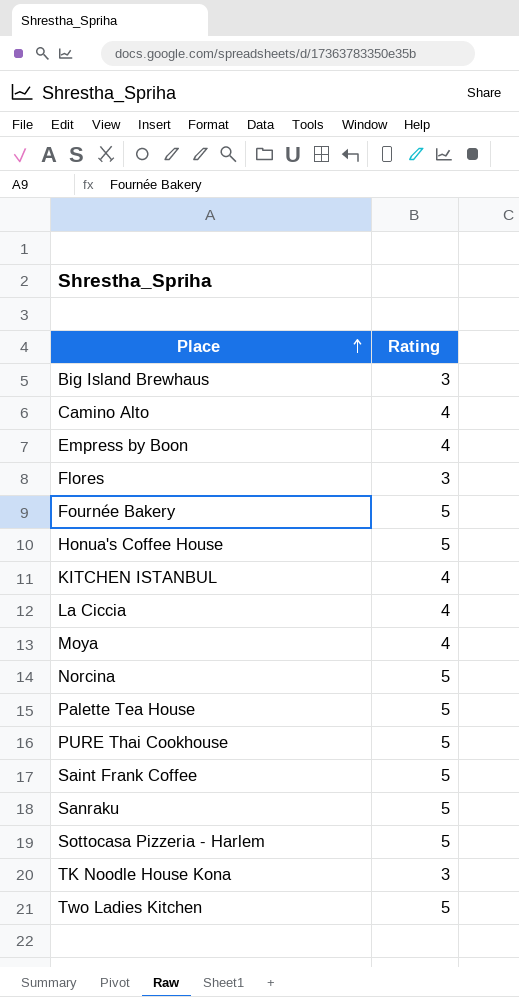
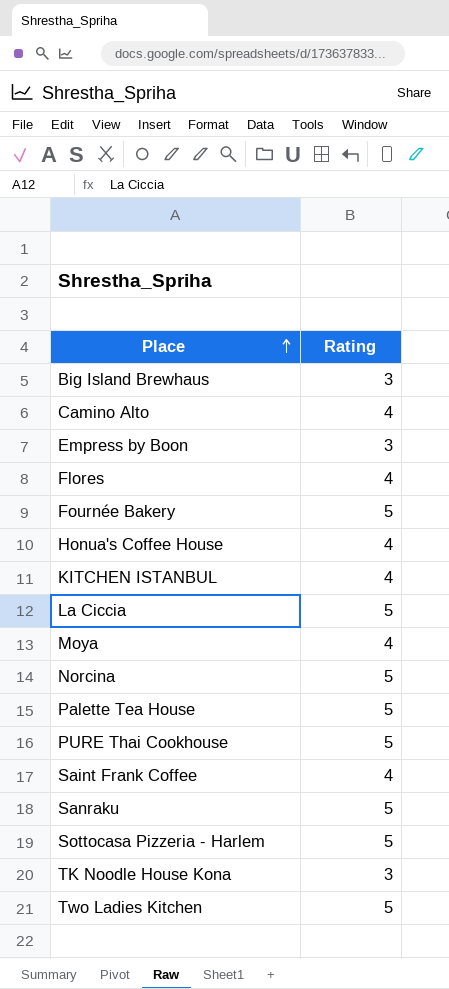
Empress by Boon | Rating: 4 -> 3
Flores | Rating: 3 -> 4
Honua's Coffee House | Rating: 5 -> 4
La Ciccia | Rating: 4 -> 5
Saint Frank Coffee | Rating: 5 -> 4

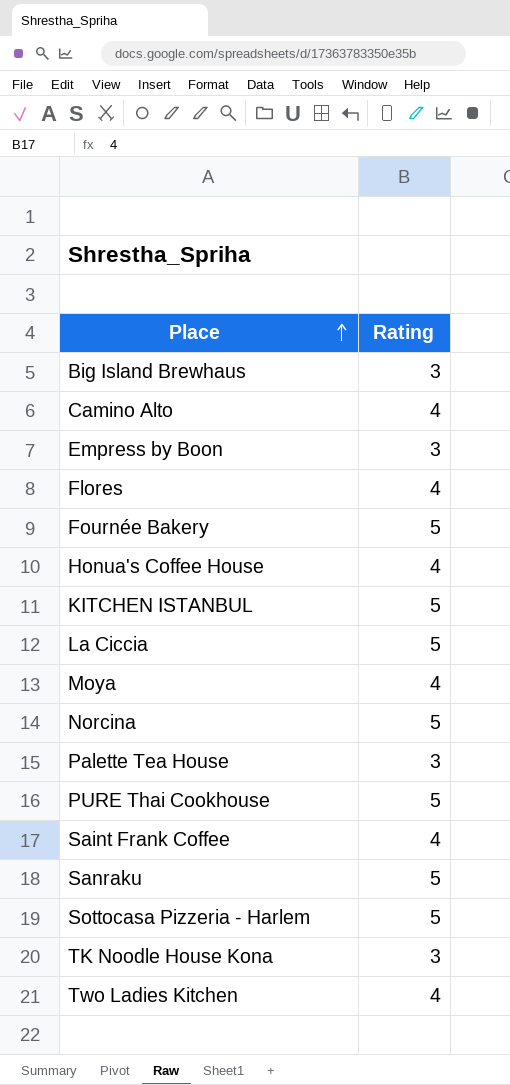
KITCHEN ISTANBUL | Rating: 4 -> 5
Palette Tea House | Rating: 5 -> 3
Two Ladies Kitchen | Rating: 5 -> 4

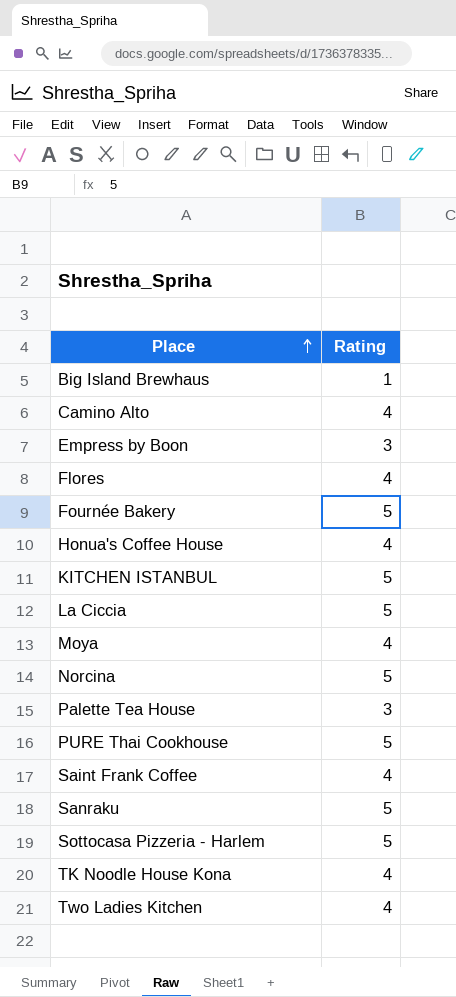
Big Island Brewhaus | Rating: 3 -> 1
TK Noodle House Kona | Rating: 3 -> 4

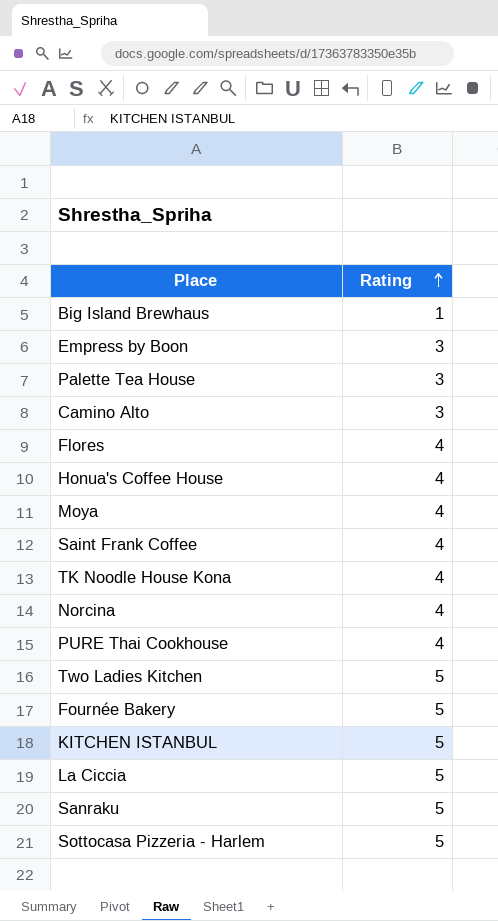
row order: Place ascending -> Rating ascending
Camino Alto | Rating: 4 -> 3
Norcina | Rating: 5 -> 4
PURE Thai Cookhouse | Rating: 5 -> 4
Two Ladies Kitchen | Rating: 4 -> 5

